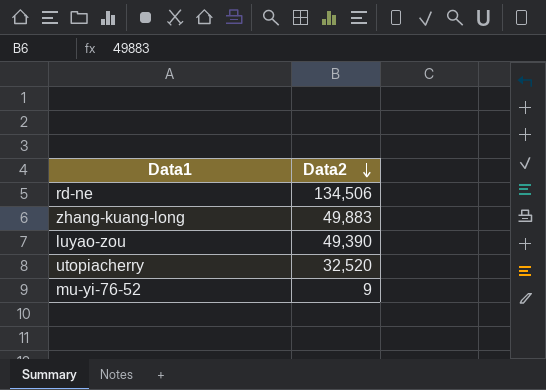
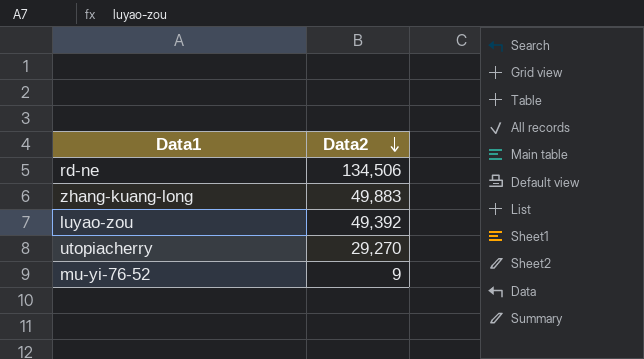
luyao-zou | Data2: 49,390 -> 49,392
utopiacherry | Data2: 32,520 -> 29,270

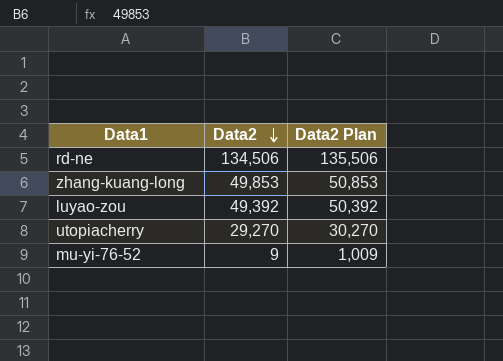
column Data2 Plan | formula: none -> [Data2] + 1000
zhang-kuang-long | Data2: 49,883 -> 49,853

